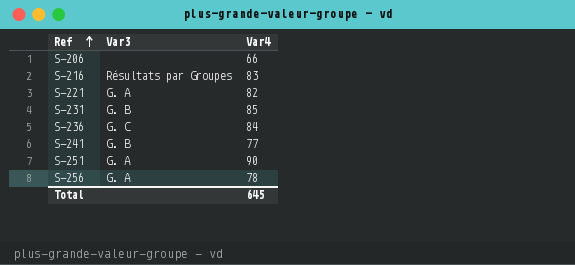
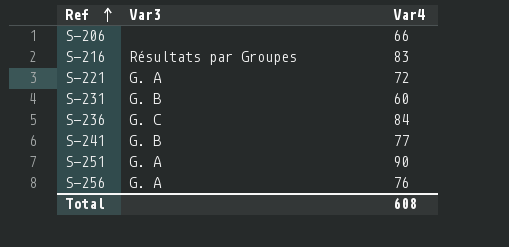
S-221 | Var4: 82 -> 72
S-231 | Var4: 85 -> 60
S-256 | Var4: 78 -> 76
Total | Var4: 645 -> 608

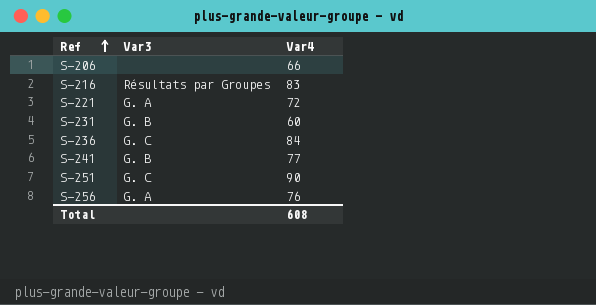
S-251 | Var3: G. A -> G. C

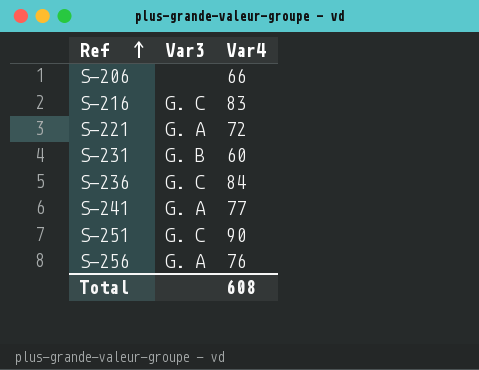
S-216 | Var3: Résultats par Groupes -> G. C
S-241 | Var3: G. B -> G. A

